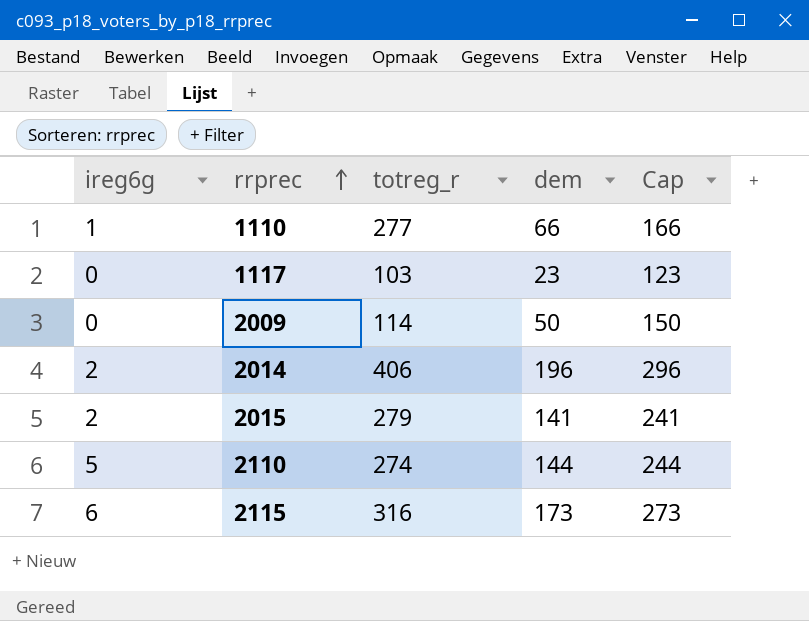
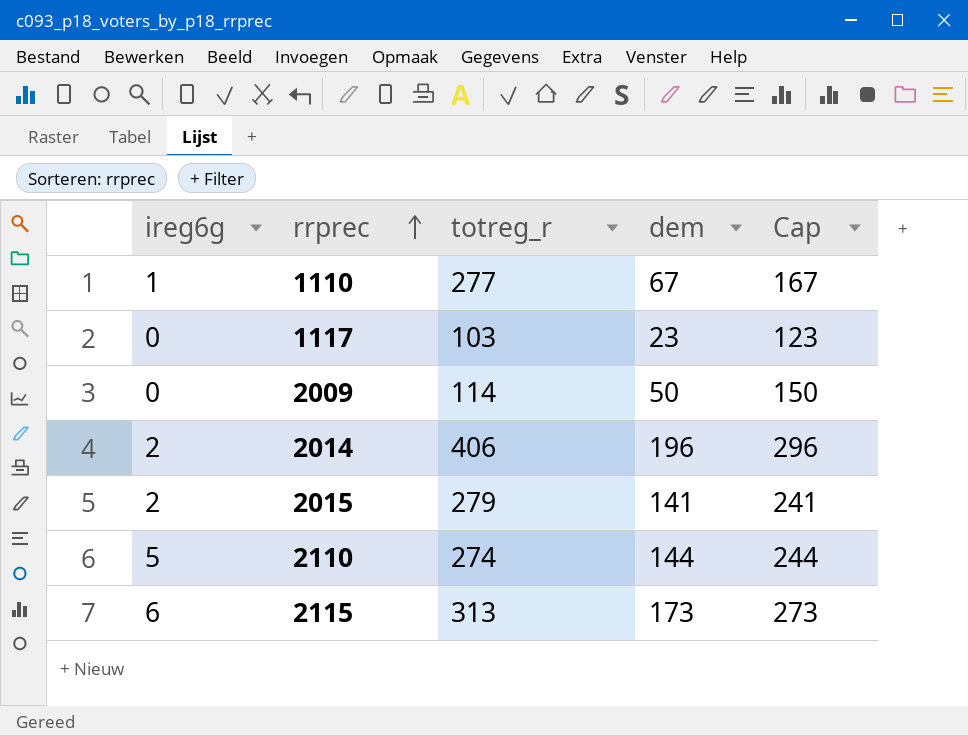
1110 | dem: 66 -> 67
1110 | Cap: 166 -> 167
2115 | totreg_r: 316 -> 313

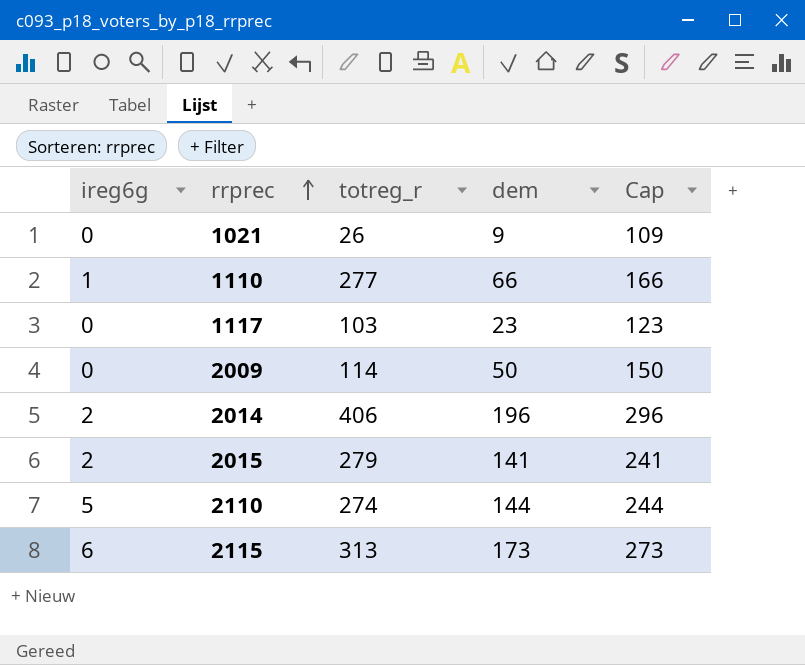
row 1021: none -> 0 | 26 | 9 | 109
1110 | dem: 67 -> 66
1110 | Cap: 167 -> 166

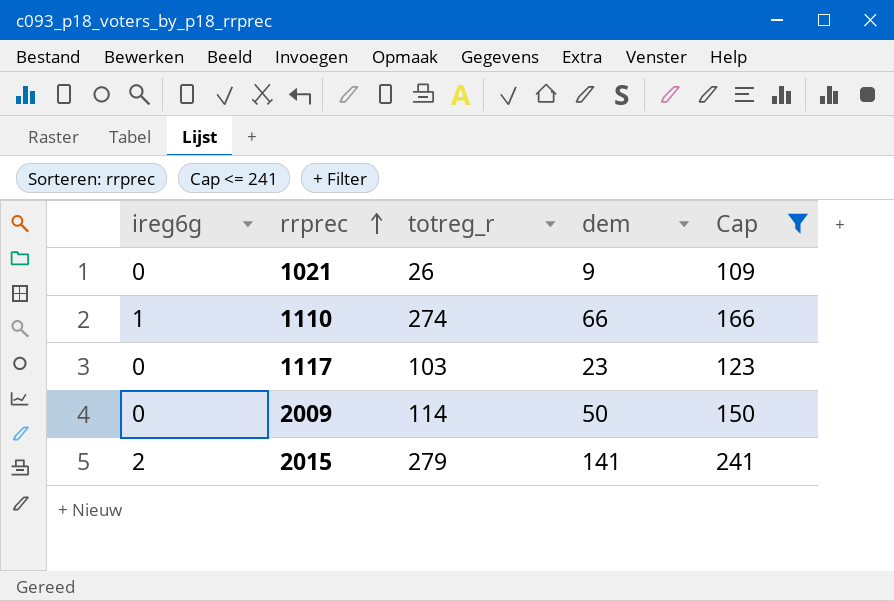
filter: none -> Cap <= 241
1110 | totreg_r: 277 -> 274

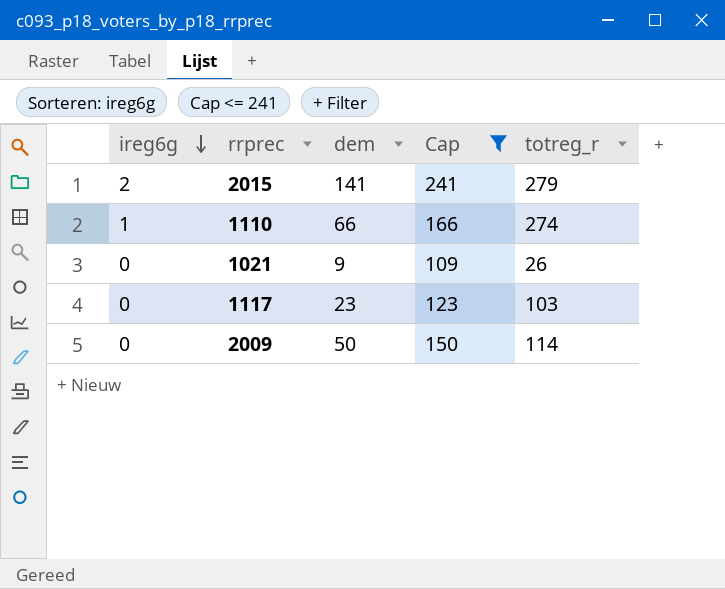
row order: rrprec ascending -> ireg6g descending
column totreg_r | position: 3 -> 5

